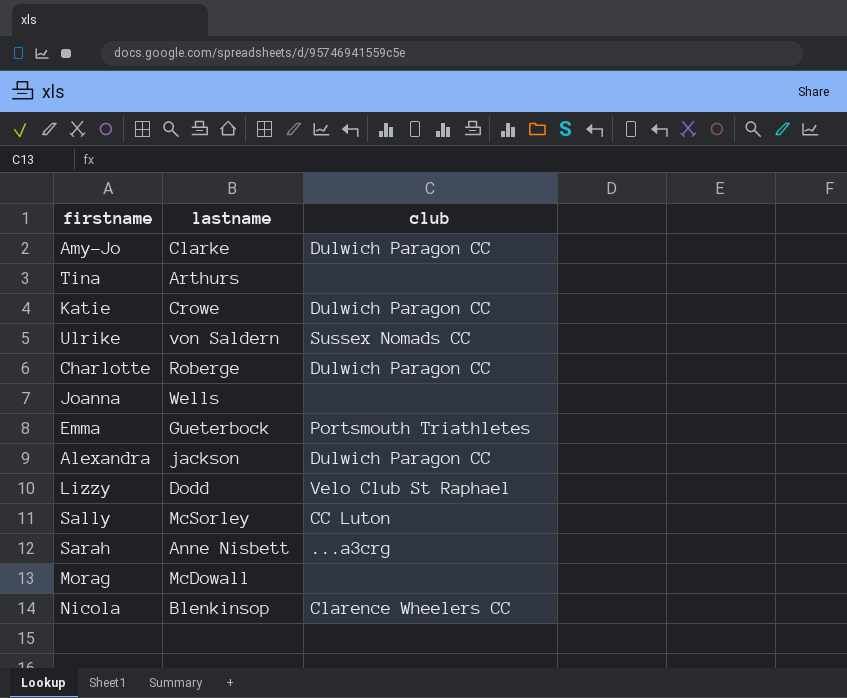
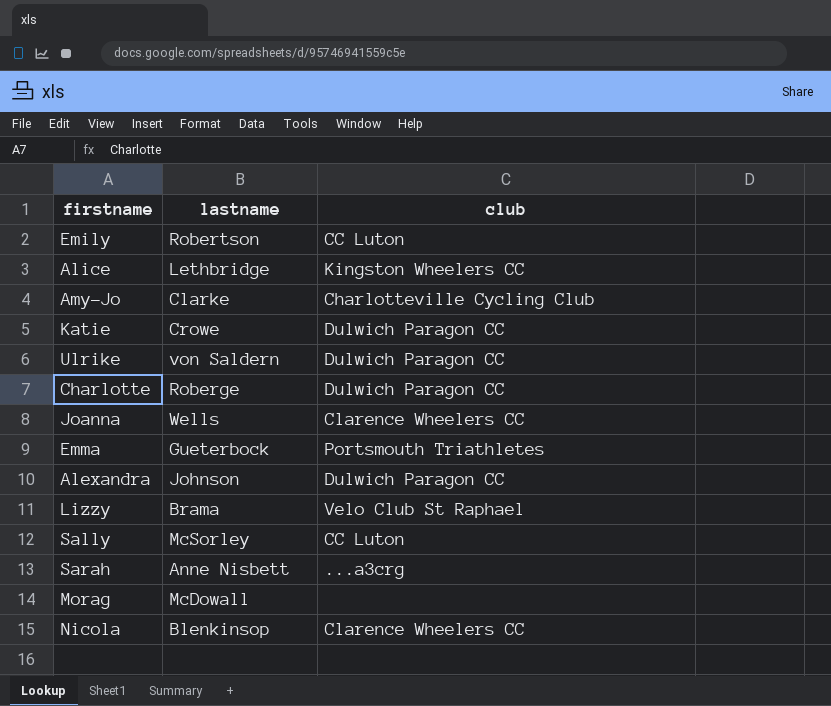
row Tina: Arthurs | none -> none
row Emily: none -> Robertson | CC Luton
row Alice: none -> Lethbridge | Kingston Wheelers CC
Amy-Jo | club: Dulwich Paragon CC -> Charlotteville Cycling Club
Ulrike | club: Sussex Nomads CC -> Dulwich Paragon CC
Joanna | club: none -> Clarence Wheelers CC
Alexandra | lastname: jackson -> Johnson
Lizzy | lastname: Dodd -> Brama

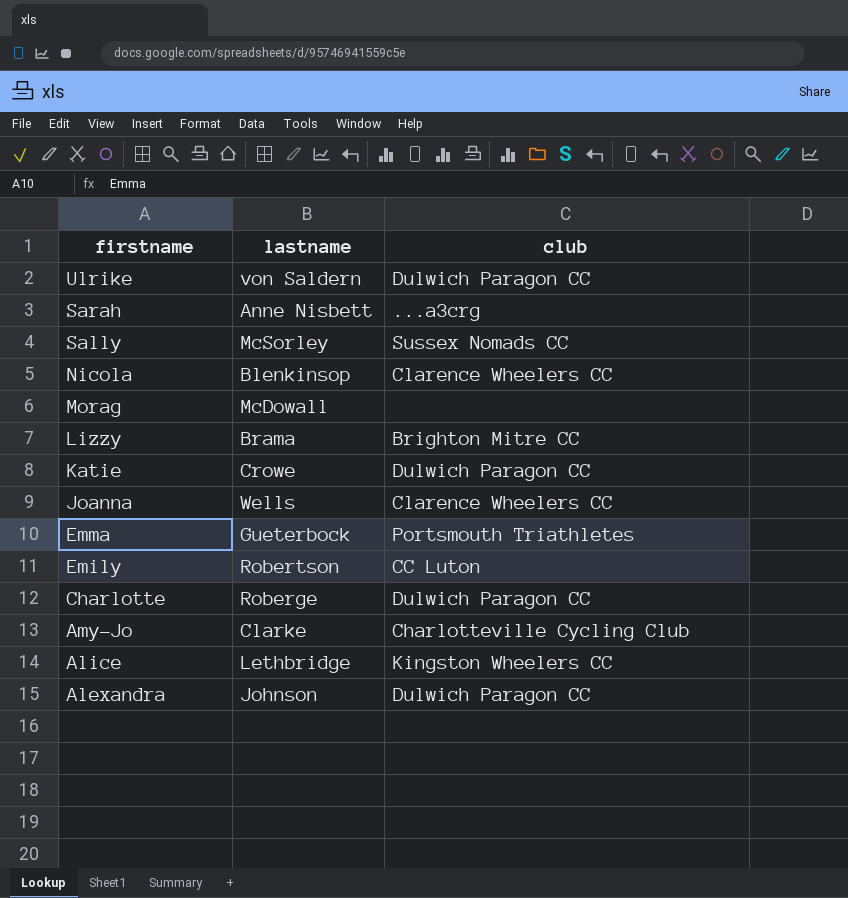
row order: none -> firstname descending
Sally | club: CC Luton -> Sussex Nomads CC
Lizzy | club: Velo Club St Raphael -> Brighton Mitre CC

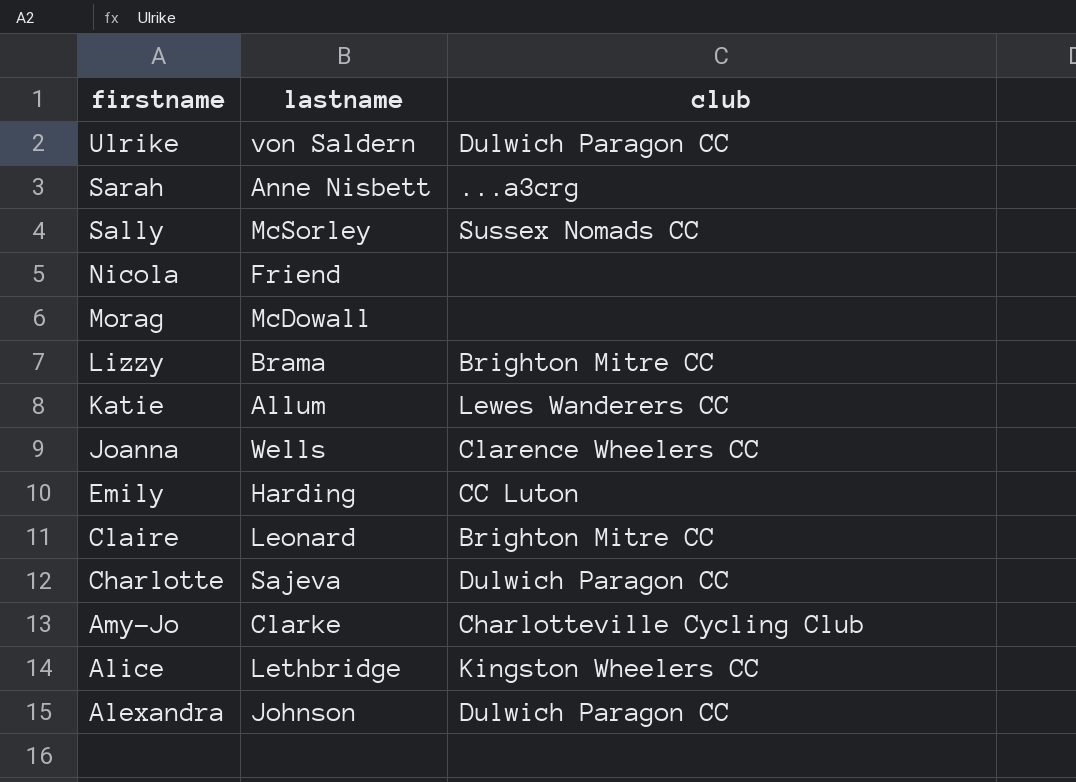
row Emma: Gueterbock | Portsmouth Triathletes -> none
Nicola | lastname: Blenkinsop -> Friend
Nicola | club: Clarence Wheelers CC -> none
Katie | lastname: Crowe -> Allum
Katie | club: Dulwich Paragon CC -> Lewes Wanderers CC
Emily | lastname: Robertson -> Harding
row Claire: none -> Leonard | Brighton Mitre CC
Charlotte | lastname: Roberge -> Sajeva

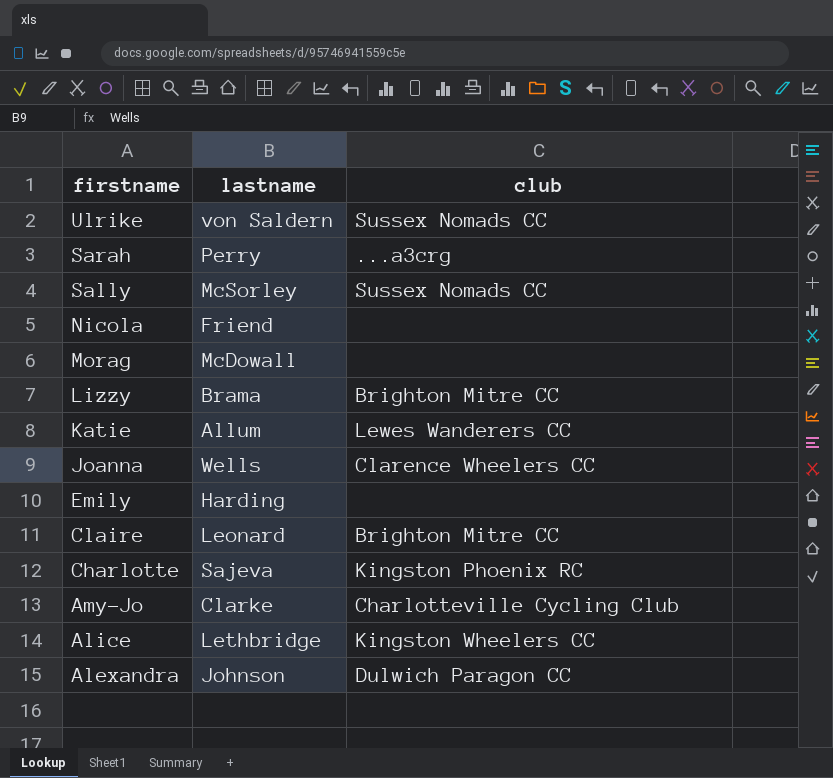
Ulrike | club: Dulwich Paragon CC -> Sussex Nomads CC
Sarah | lastname: Anne Nisbett -> Perry
Emily | club: CC Luton -> none
Charlotte | club: Dulwich Paragon CC -> Kingston Phoenix RC

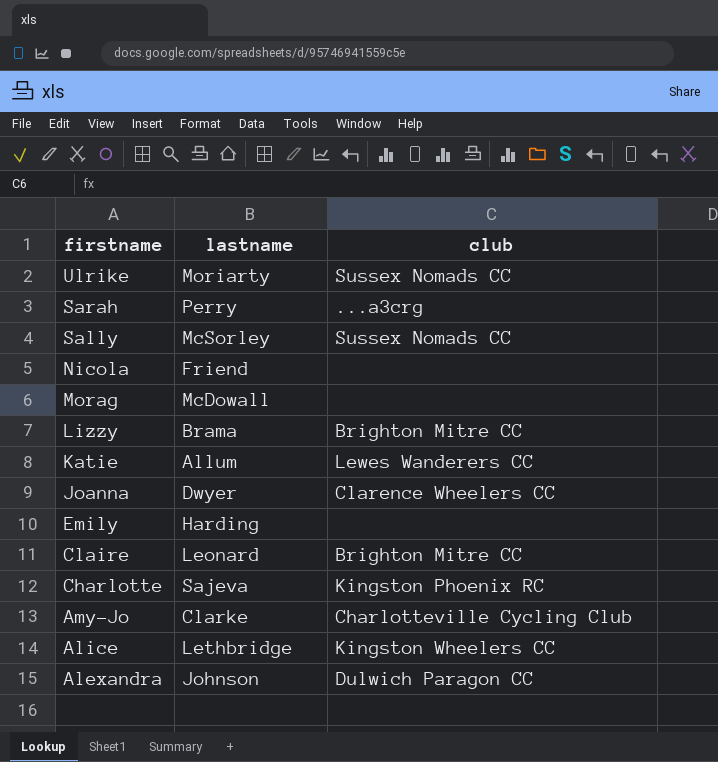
Ulrike | lastname: von Saldern -> Moriarty
Joanna | lastname: Wells -> Dwyer

